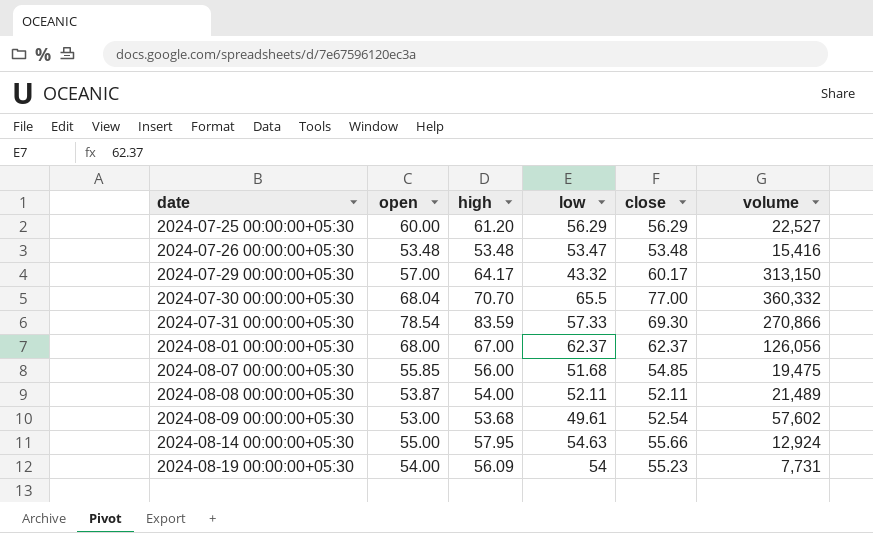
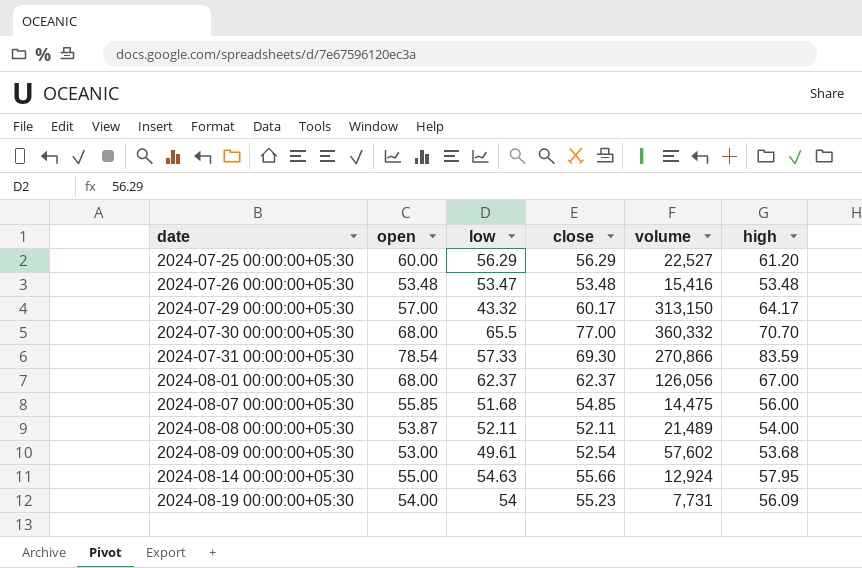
column high | position: 3 -> 6
2024-07-30 00:00:00+05:30 | open: 68.04 -> 68.00
2024-08-07 00:00:00+05:30 | volume: 19,475 -> 14,475

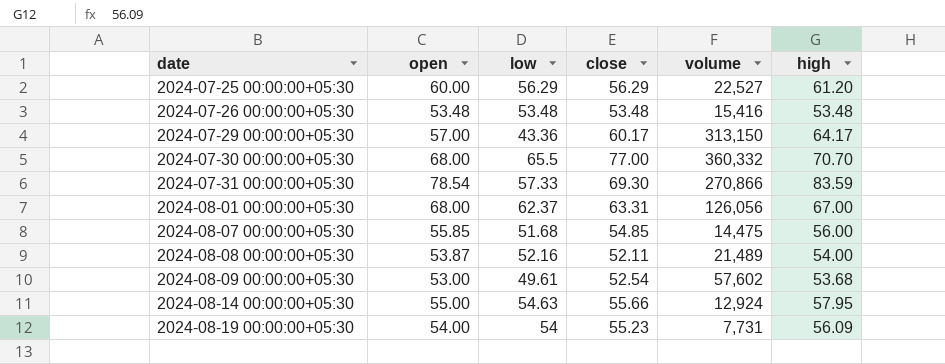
2024-07-26 00:00:00+05:30 | low: 53.47 -> 53.48
2024-07-29 00:00:00+05:30 | low: 43.32 -> 43.36
2024-08-01 00:00:00+05:30 | close: 62.37 -> 63.31
2024-08-08 00:00:00+05:30 | low: 52.11 -> 52.16

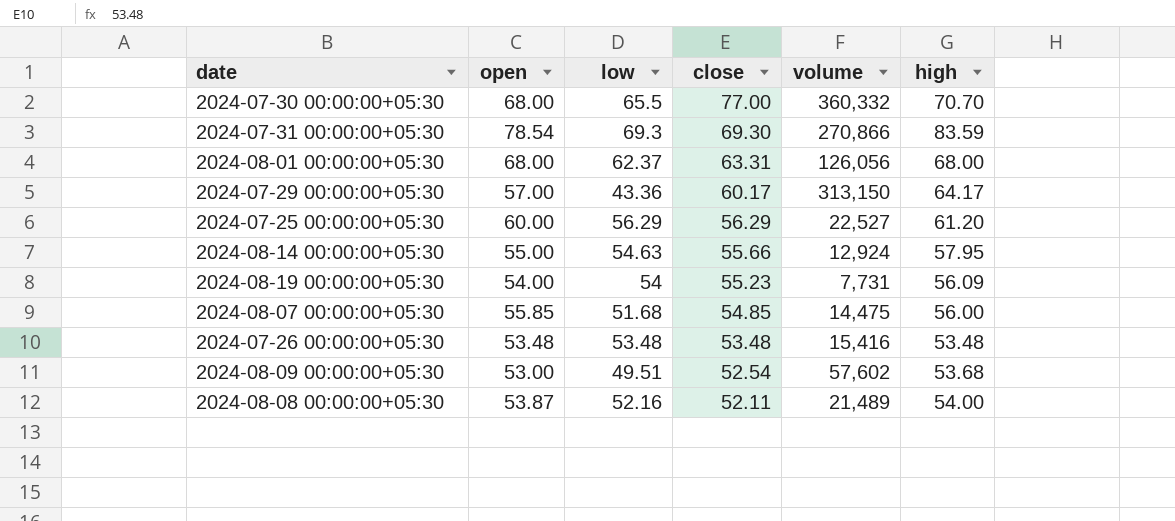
row order: date ascending -> close descending
2024-07-31 00:00:00+05:30 | low: 57.33 -> 69.3
2024-08-01 00:00:00+05:30 | high: 67.00 -> 68.00
2024-08-09 00:00:00+05:30 | low: 49.61 -> 49.51

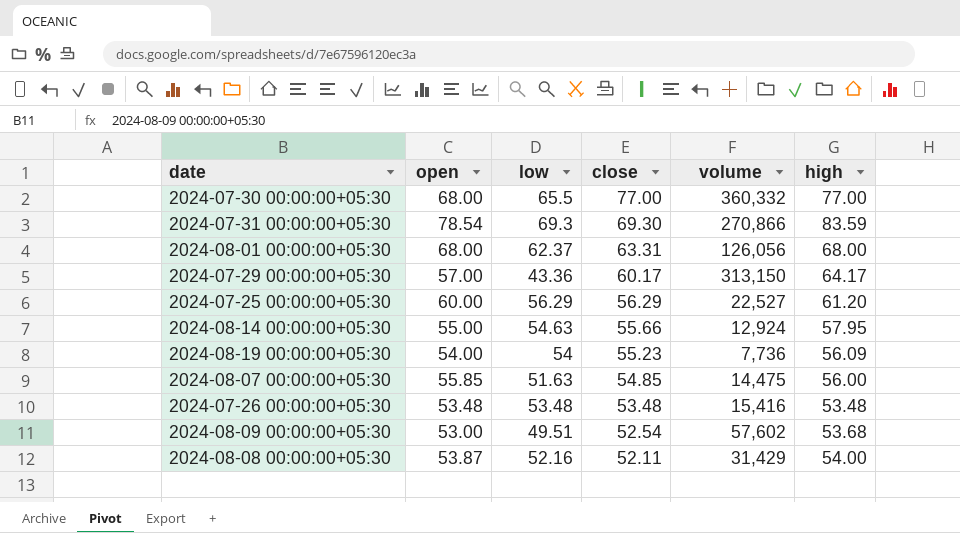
2024-07-30 00:00:00+05:30 | high: 70.70 -> 77.00
2024-08-19 00:00:00+05:30 | volume: 7,731 -> 7,736
2024-08-07 00:00:00+05:30 | low: 51.68 -> 51.63
2024-08-08 00:00:00+05:30 | volume: 21,489 -> 31,429

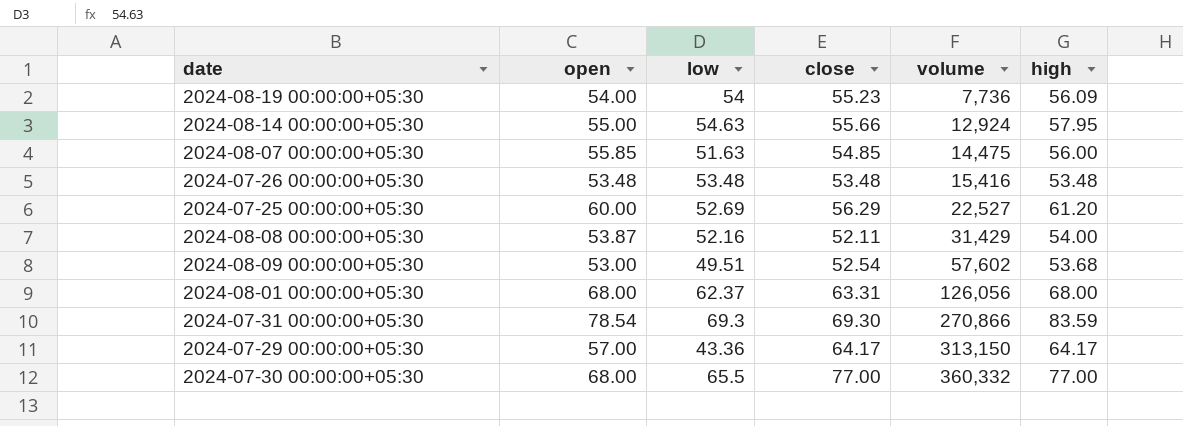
row order: close descending -> volume ascending
2024-07-25 00:00:00+05:30 | low: 56.29 -> 52.69
2024-07-29 00:00:00+05:30 | close: 60.17 -> 64.17

